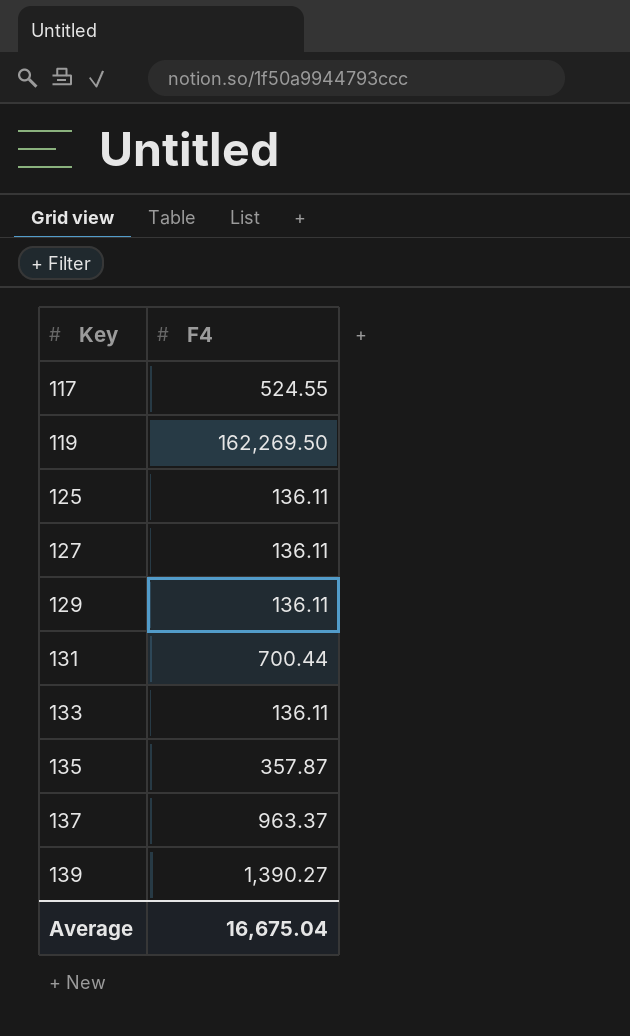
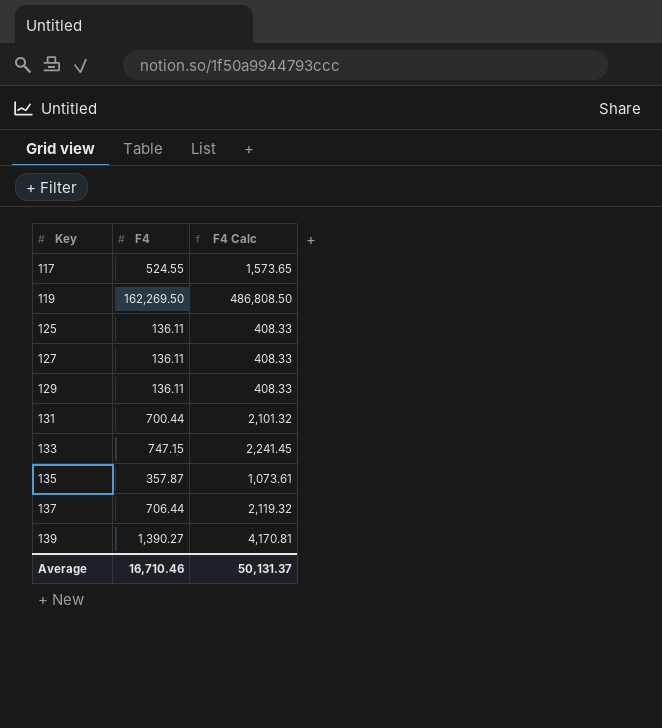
column F4 Calc | formula: none -> [F4] * 3
133 | F4: 136.11 -> 747.15
137 | F4: 963.37 -> 706.44
Average | F4: 16,675.04 -> 16,710.46

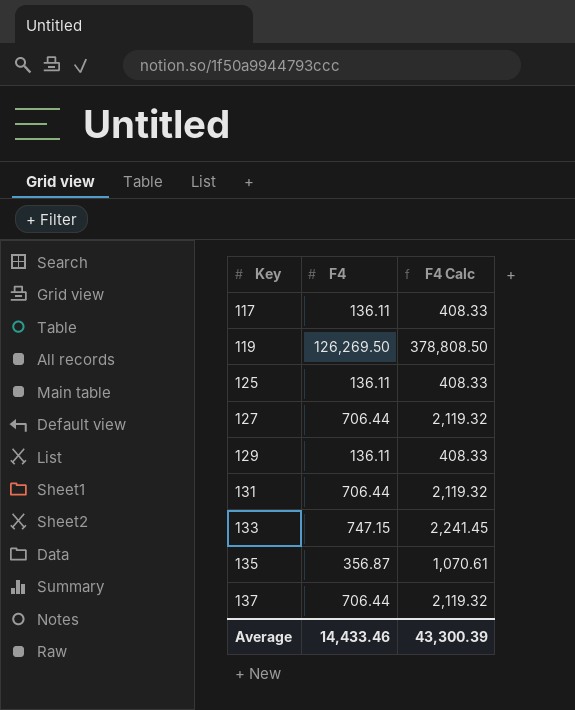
row 139: 1,390.27 | 4,170.81 -> none
117 | F4: 524.55 -> 136.11
117 | F4 Calc: 1,573.65 -> 408.33
119 | F4: 162,269.50 -> 126,269.50
119 | F4 Calc: 486,808.50 -> 378,808.50
127 | F4: 136.11 -> 706.44
127 | F4 Calc: 408.33 -> 2,119.32
131 | F4: 700.44 -> 706.44
131 | F4 Calc: 2,101.32 -> 2,119.32
135 | F4: 357.87 -> 356.87
135 | F4 Calc: 1,073.61 -> 1,070.61
Average | F4: 16,710.46 -> 14,433.46
Average | F4 Calc: 50,131.37 -> 43,300.39

